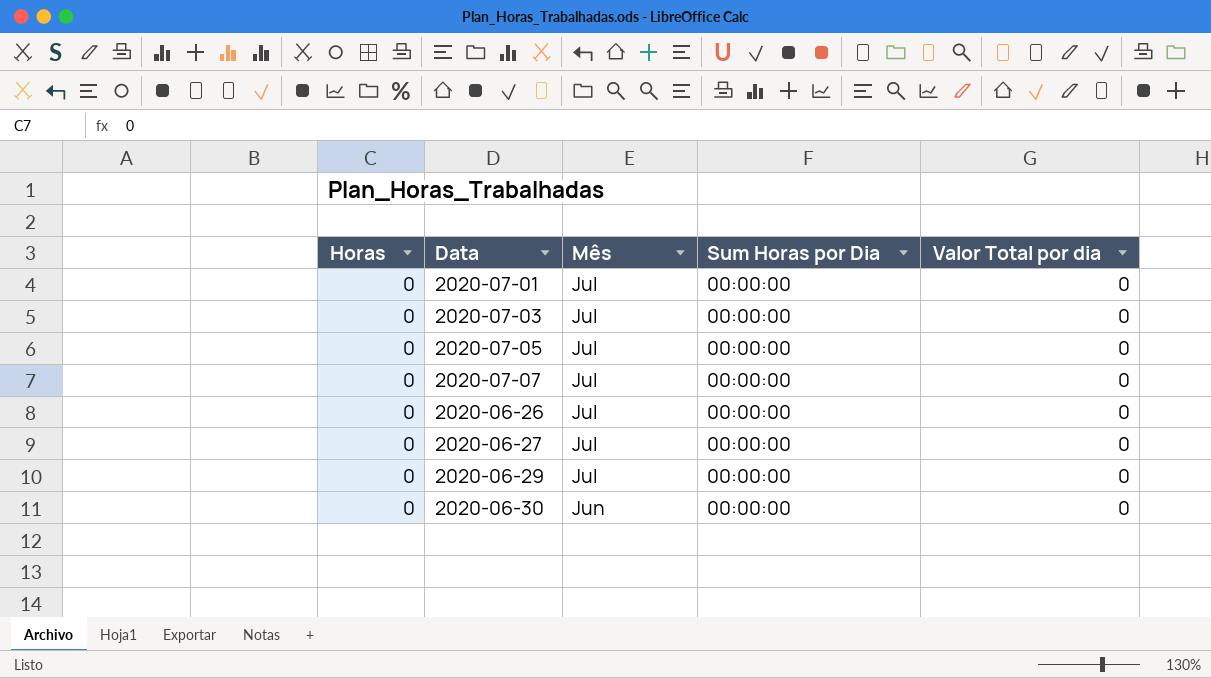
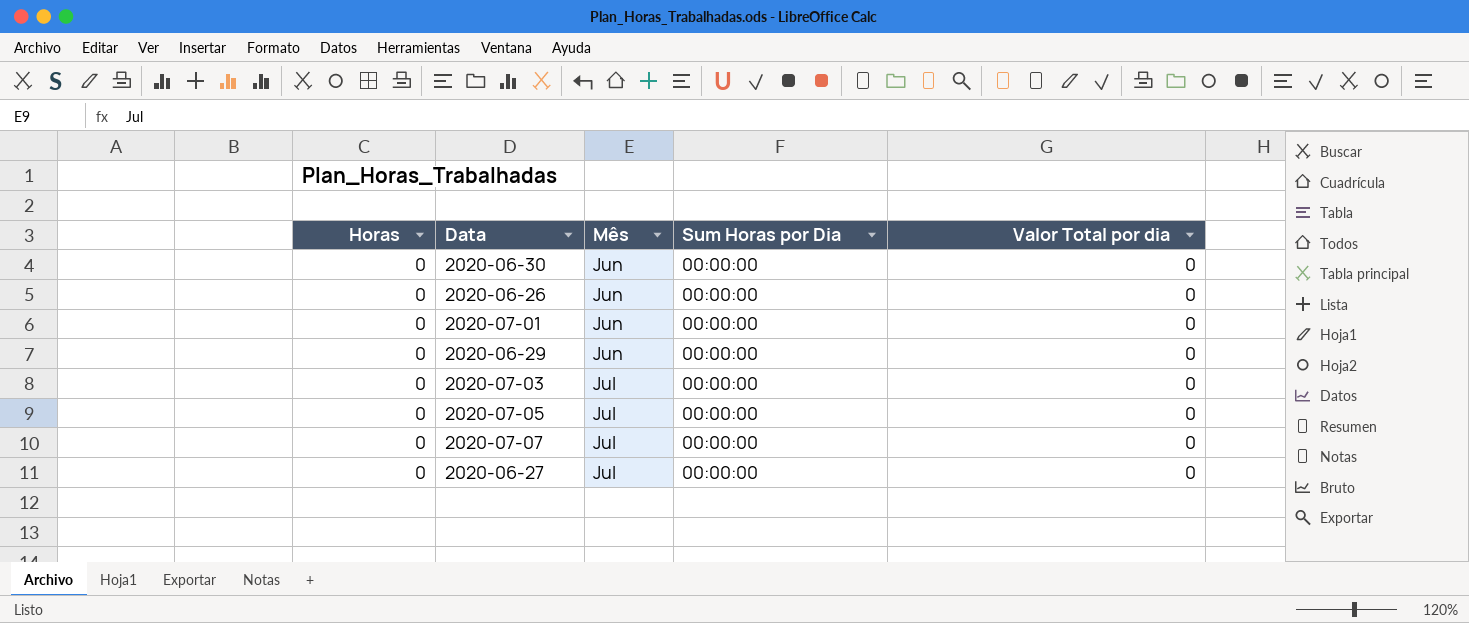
row order: Mês descending -> Mês ascending
2020-06-26 | Mês: Jul -> Jun
2020-07-01 | Mês: Jul -> Jun
2020-06-29 | Mês: Jul -> Jun

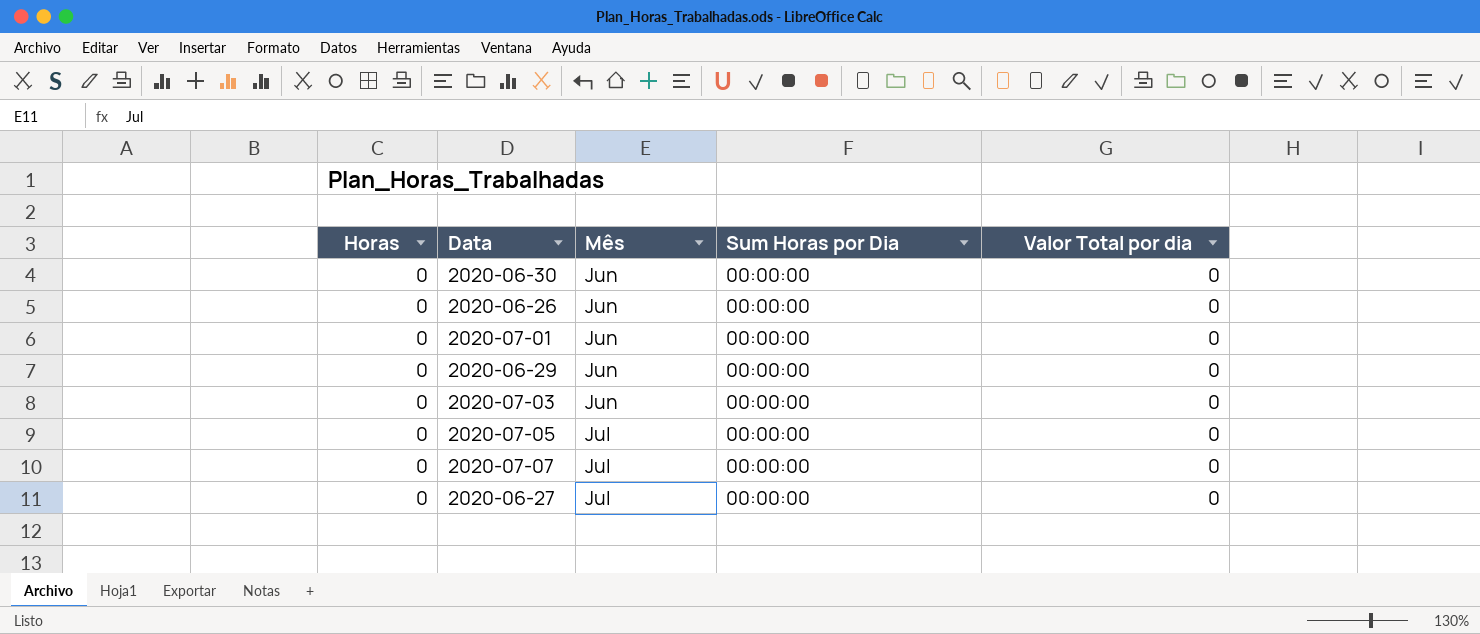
2020-07-03 | Mês: Jul -> Jun

